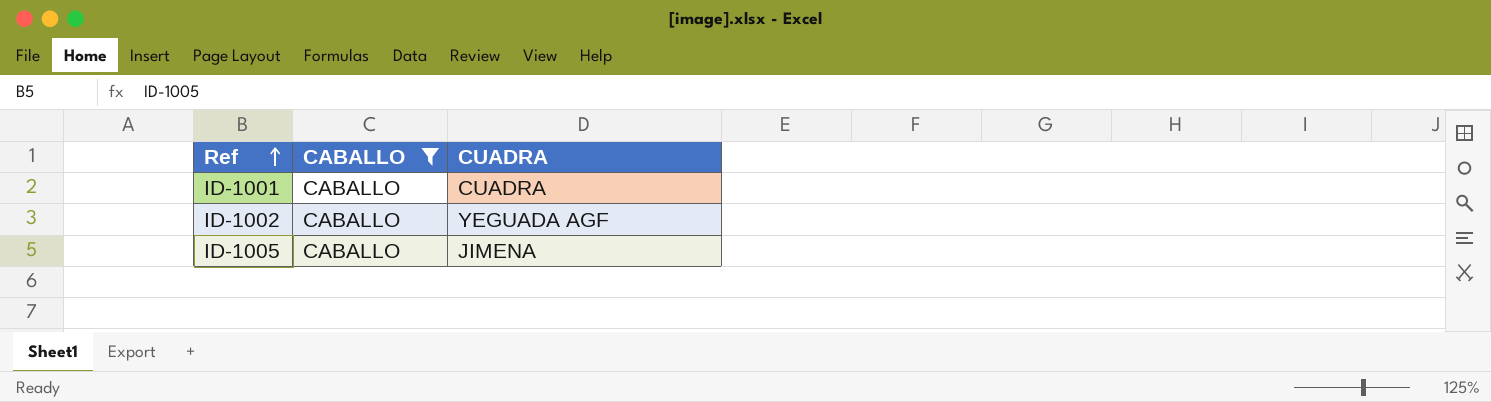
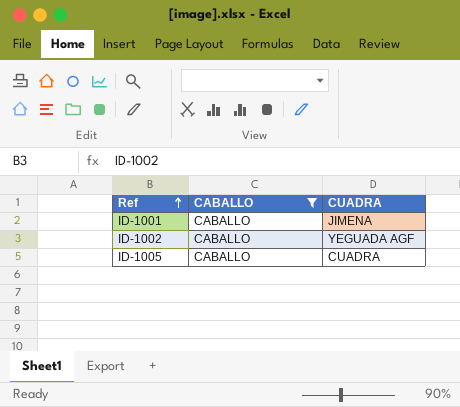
ID-1001 | CUADRA: CUADRA -> JIMENA
ID-1005 | CUADRA: JIMENA -> CUADRA

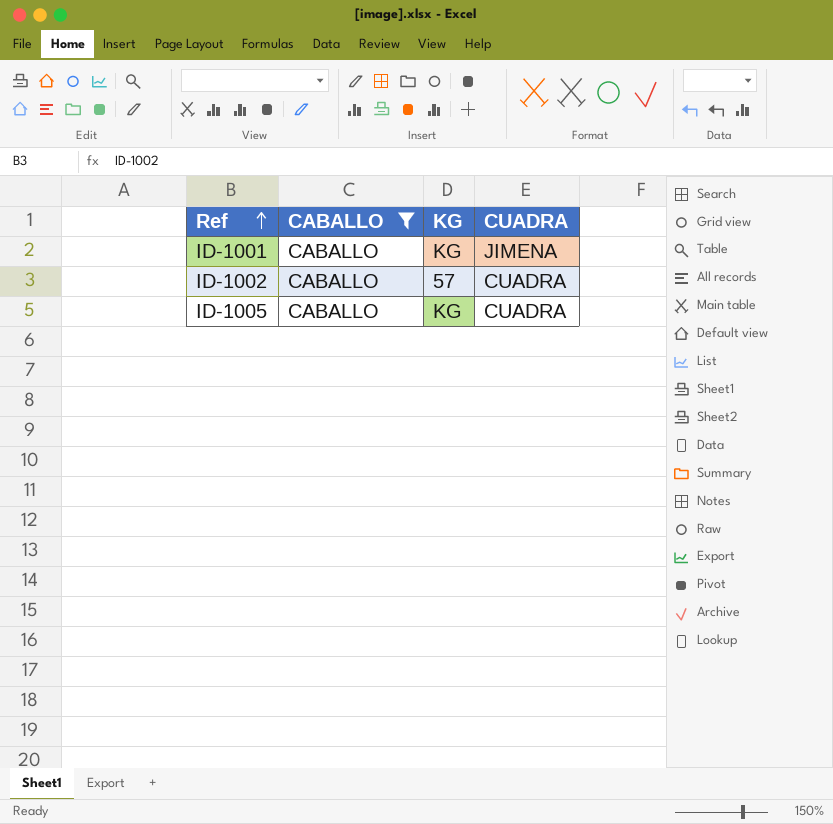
column KG | position: none -> 3
ID-1002 | CUADRA: YEGUADA AGF -> CUADRA

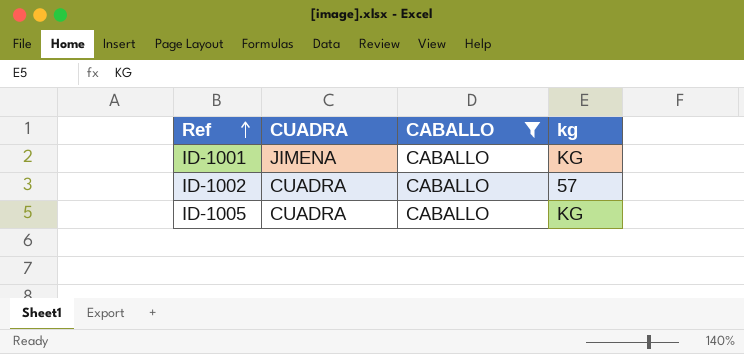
column CUADRA | position: 4 -> 2
column name: KG -> kg

